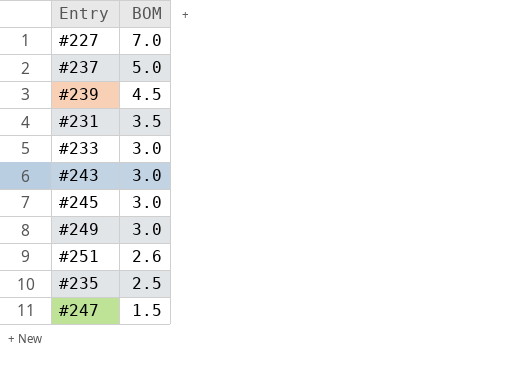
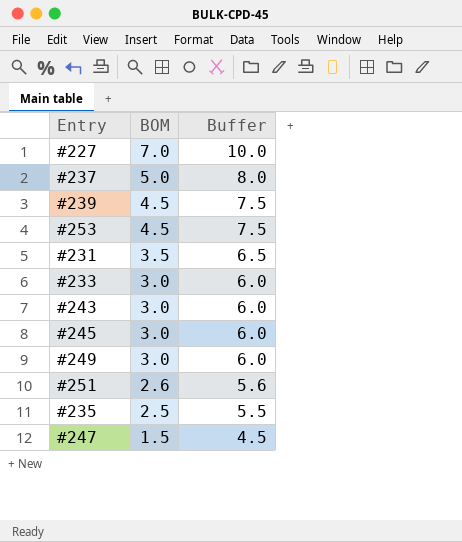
column Buffer | formula: none -> [BOM] + 3
row #253: none -> 4.5 | 7.5

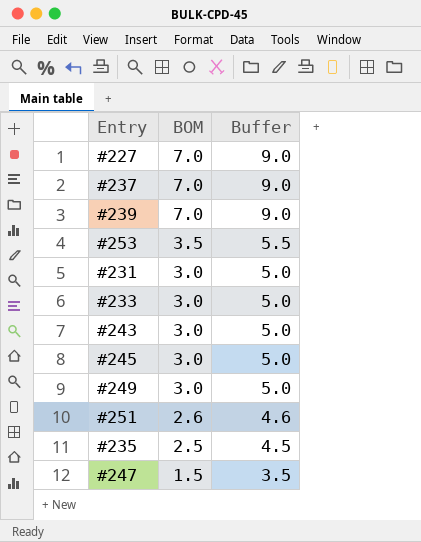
column Buffer | formula: [BOM] + 3 -> [BOM] + 2
#237 | BOM: 5.0 -> 7.0
#239 | BOM: 4.5 -> 7.0
#253 | BOM: 4.5 -> 3.5
#231 | BOM: 3.5 -> 3.0

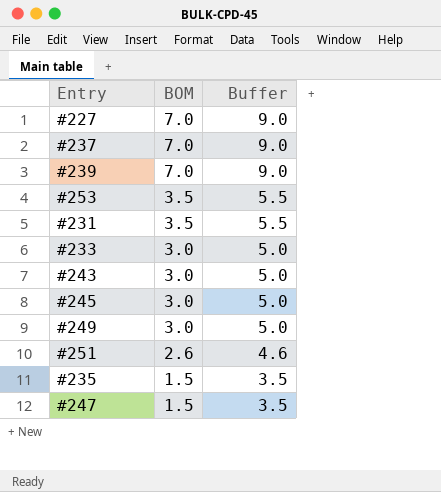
#231 | BOM: 3.0 -> 3.5
#231 | Buffer: 5.0 -> 5.5
#235 | BOM: 2.5 -> 1.5
#235 | Buffer: 4.5 -> 3.5

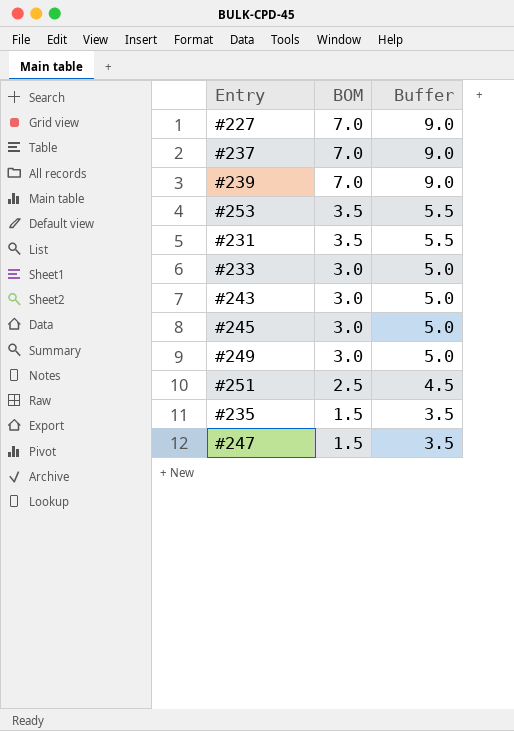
#251 | BOM: 2.6 -> 2.5
#251 | Buffer: 4.6 -> 4.5

